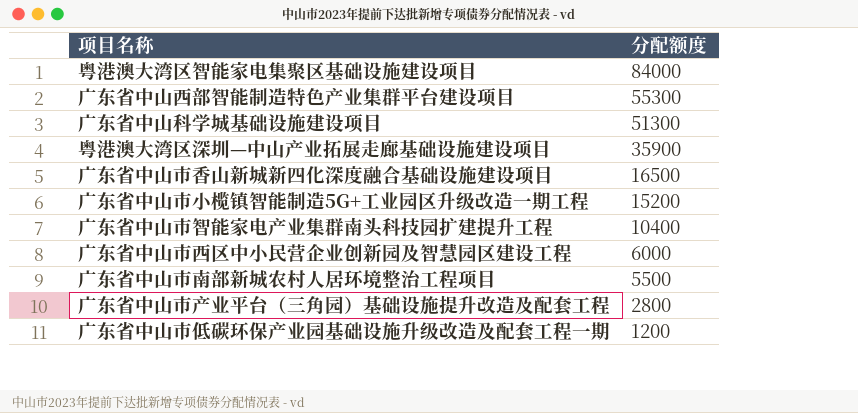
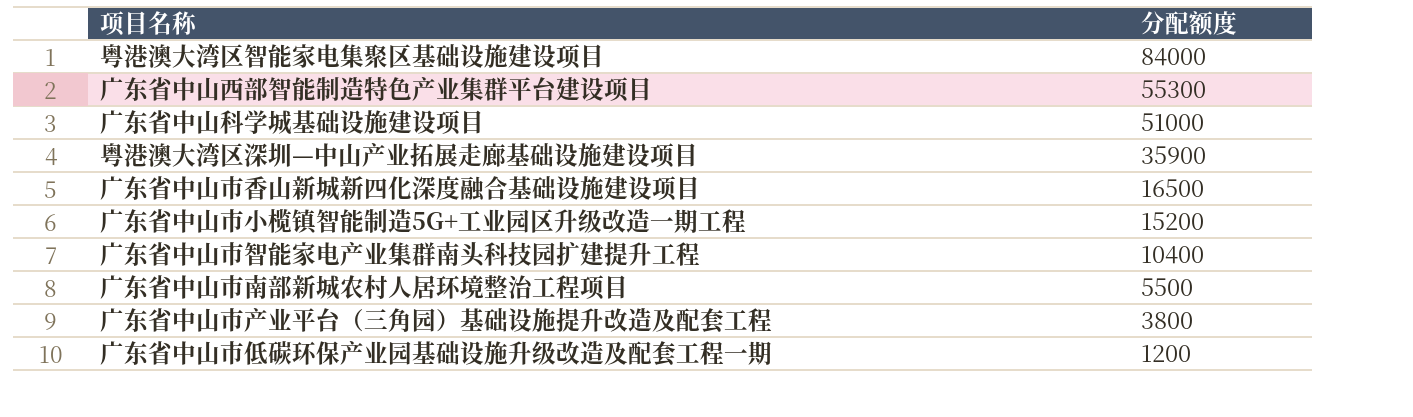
row 广东省中山市西区中小民营企业创新园及智慧园区建设工程: 6000 -> none
广东省中山科学城基础设施建设项目 | 分配额度: 51300 -> 51000
广东省中山市产业平台（三角园）基础设施提升改造及配套工程 | 分配额度: 2800 -> 3800

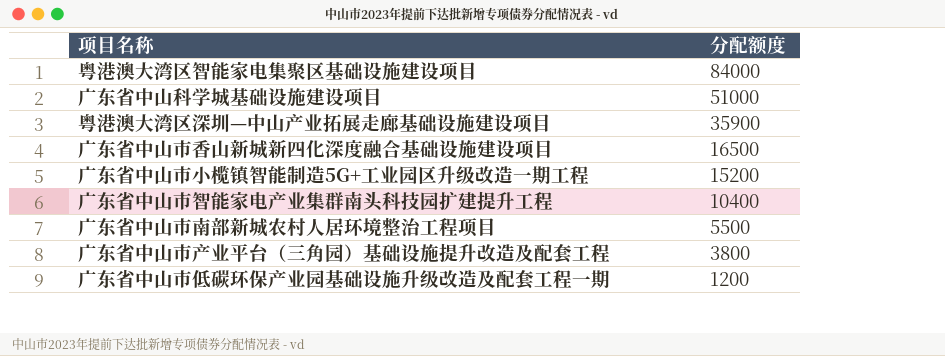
row 广东省中山西部智能制造特色产业集群平台建设项目: 55300 -> none

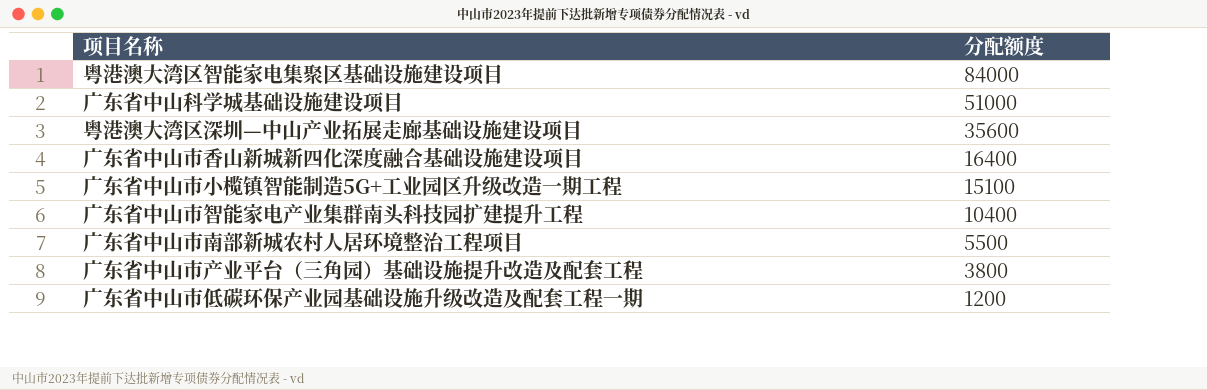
粤港澳大湾区深圳—中山产业拓展走廊基础设施建设项目 | 分配额度: 35900 -> 35600
广东省中山市香山新城新四化深度融合基础设施建设项目 | 分配额度: 16500 -> 16400
广东省中山市小榄镇智能制造5G+工业园区升级改造一期工程 | 分配额度: 15200 -> 15100

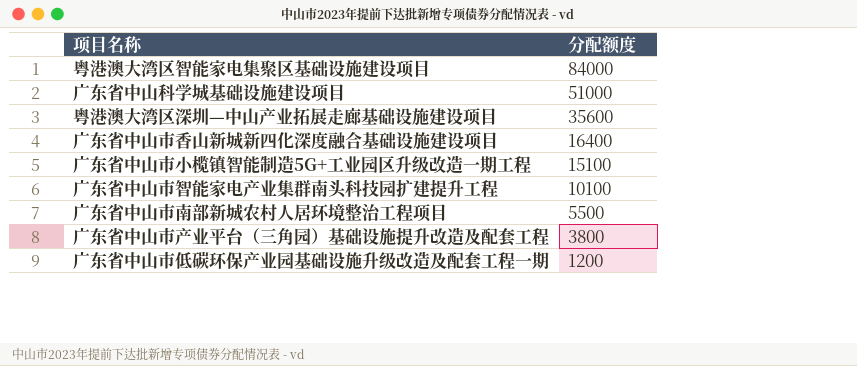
广东省中山市智能家电产业集群南头科技园扩建提升工程 | 分配额度: 10400 -> 10100

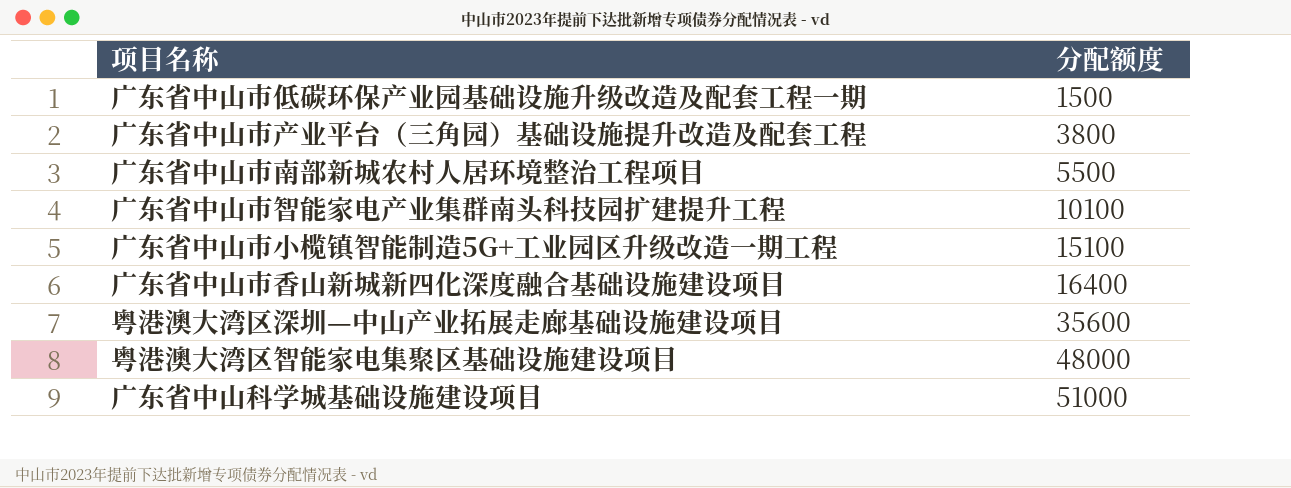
row order: 分配额度 descending -> 分配额度 ascending
广东省中山市低碳环保产业园基础设施升级改造及配套工程一期 | 分配额度: 1200 -> 1500
粤港澳大湾区智能家电集聚区基础设施建设项目 | 分配额度: 84000 -> 48000

